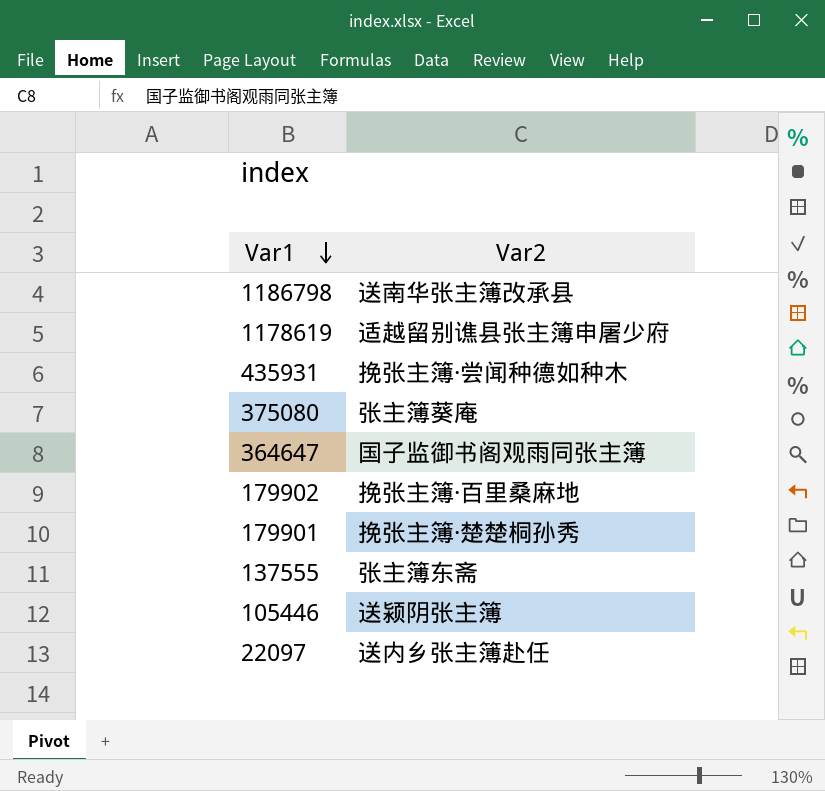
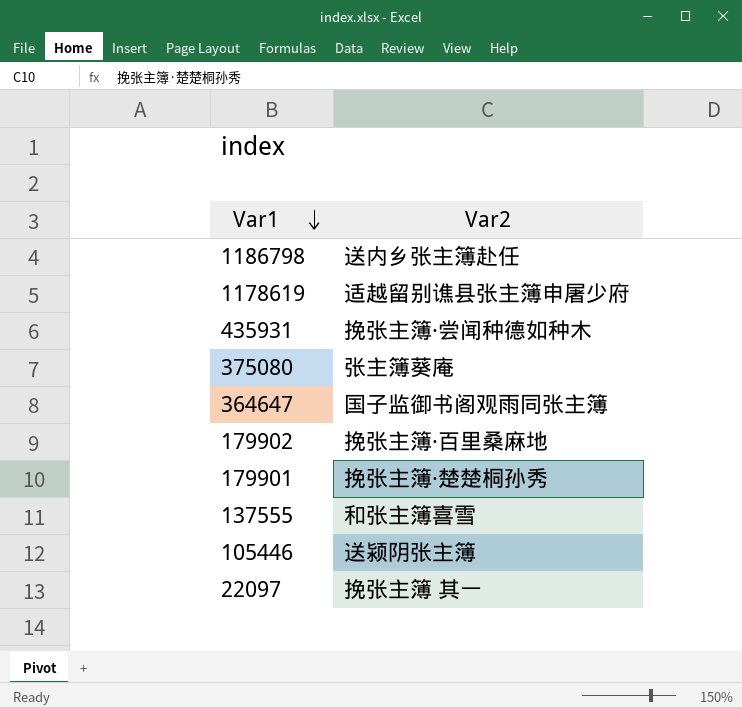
1186798 | Var2: 送南华张主簿改承县 -> 送内乡张主簿赴任
137555 | Var2: 张主簿东斋 -> 和张主簿喜雪
22097 | Var2: 送内乡张主簿赴任 -> 挽张主簿 其一

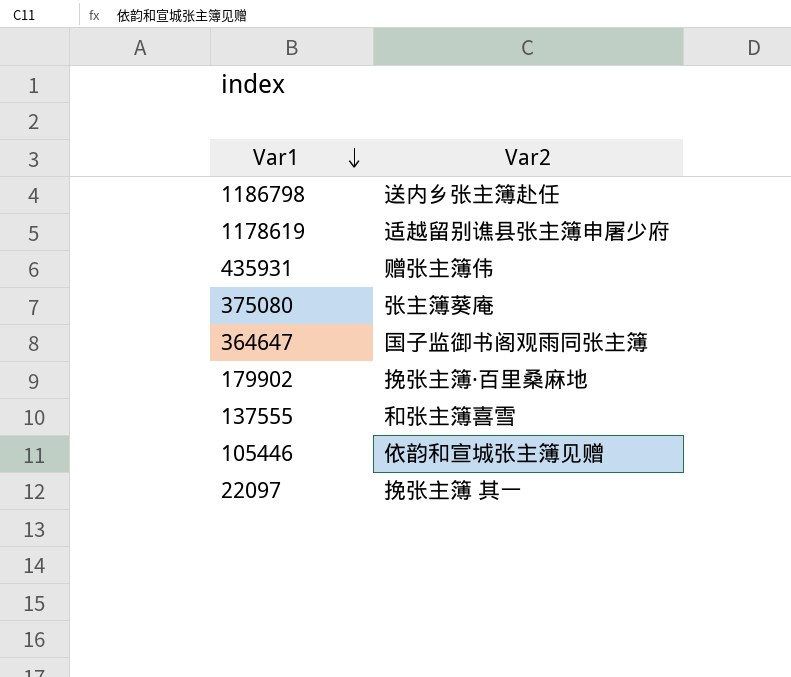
row 179901: 挽张主簿·楚楚桐孙秀 -> none
435931 | Var2: 挽张主簿·尝闻种德如种木 -> 赠张主簿伟
105446 | Var2: 送颍阴张主簿 -> 依韵和宣城张主簿见赠

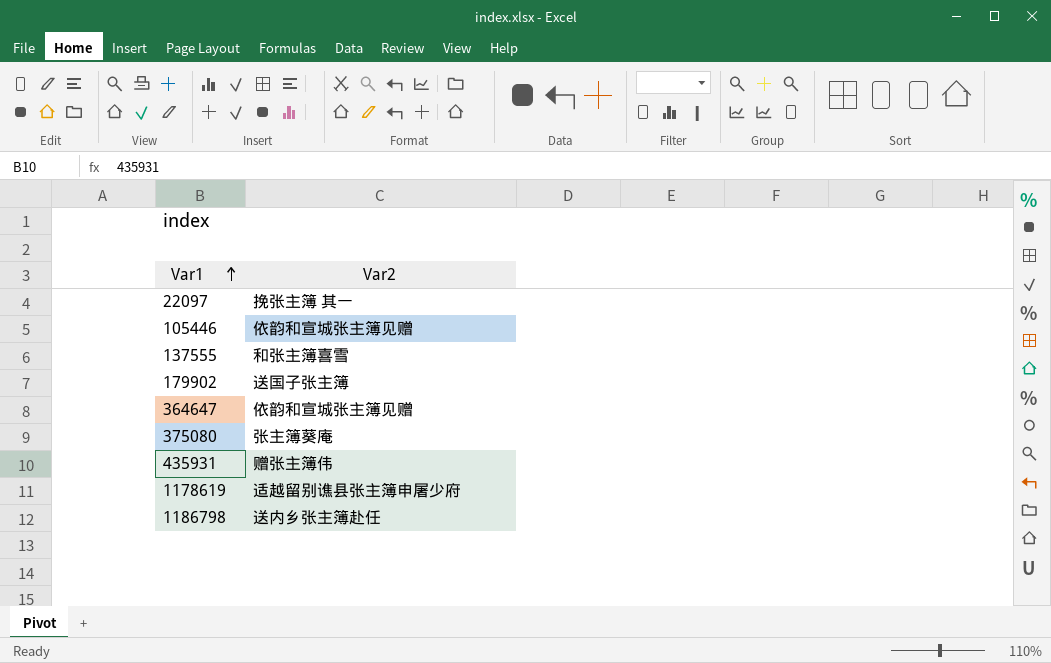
row order: Var1 descending -> Var1 ascending
179902 | Var2: 挽张主簿·百里桑麻地 -> 送国子张主簿
364647 | Var2: 国子监御书阁观雨同张主簿 -> 依韵和宣城张主簿见赠

